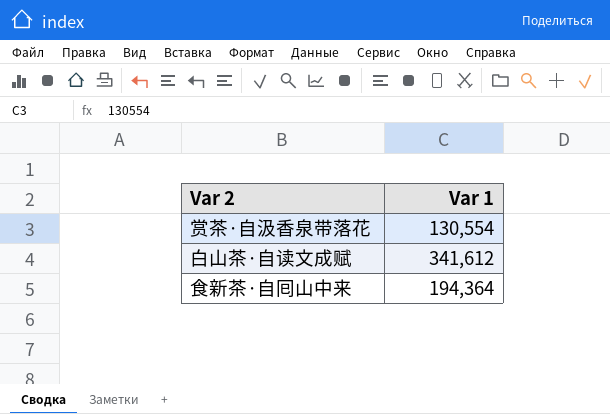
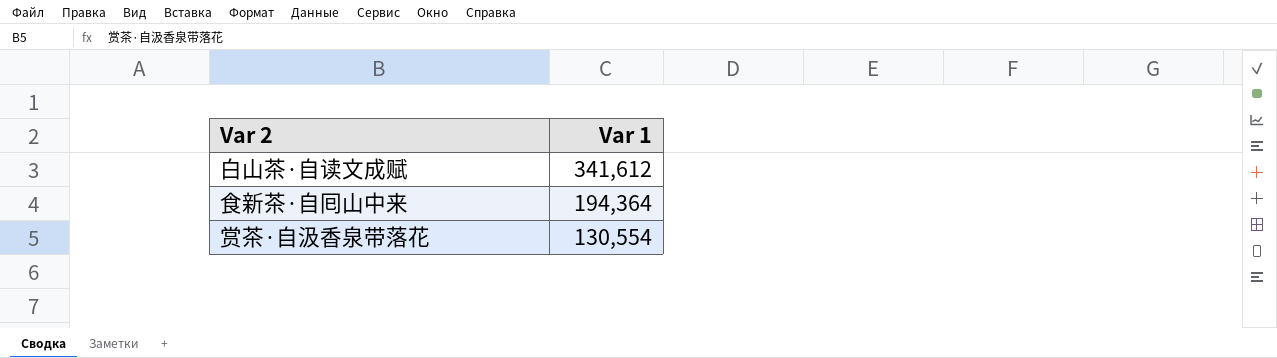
row order: none -> Var 1 descending

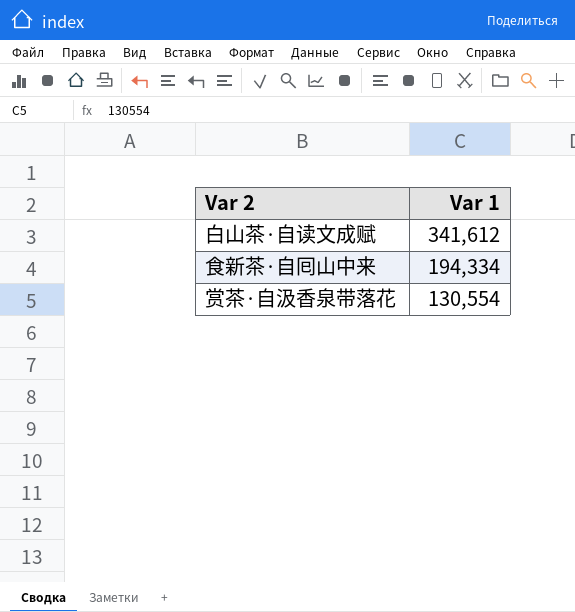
食新茶·自囘山中来 | Var 1: 194,364 -> 194,334

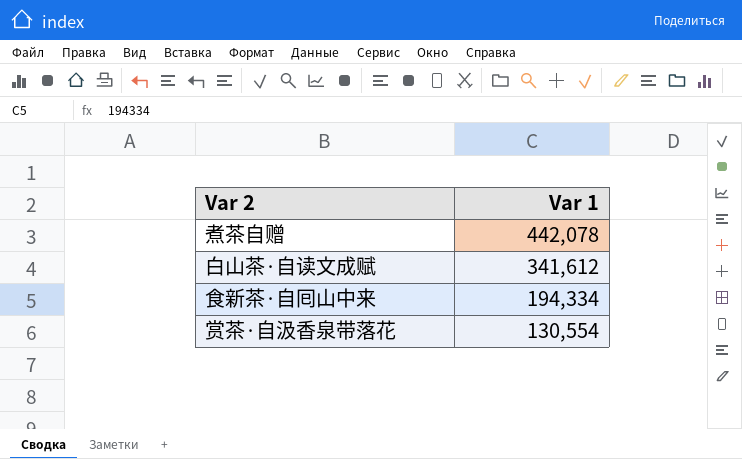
row 煮茶自赠: none -> 442,078

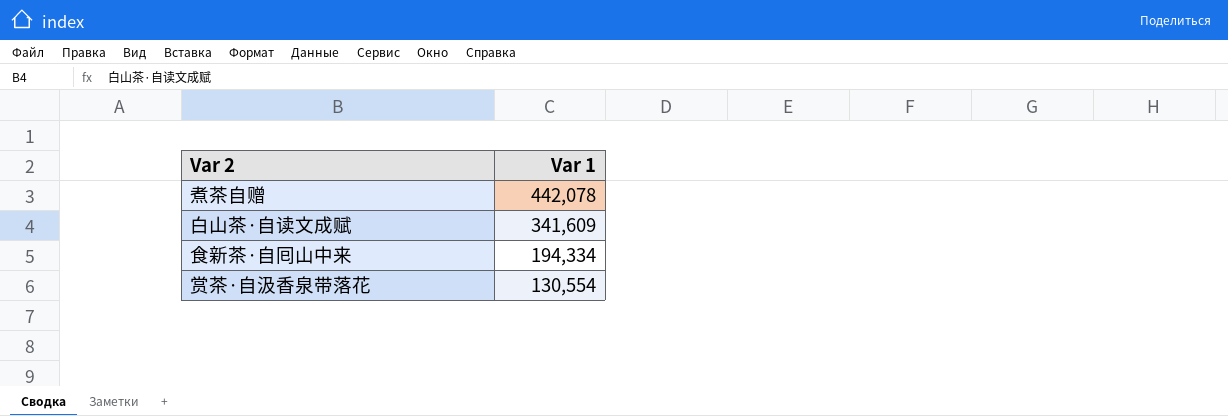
白山茶·自读文成赋 | Var 1: 341,612 -> 341,609

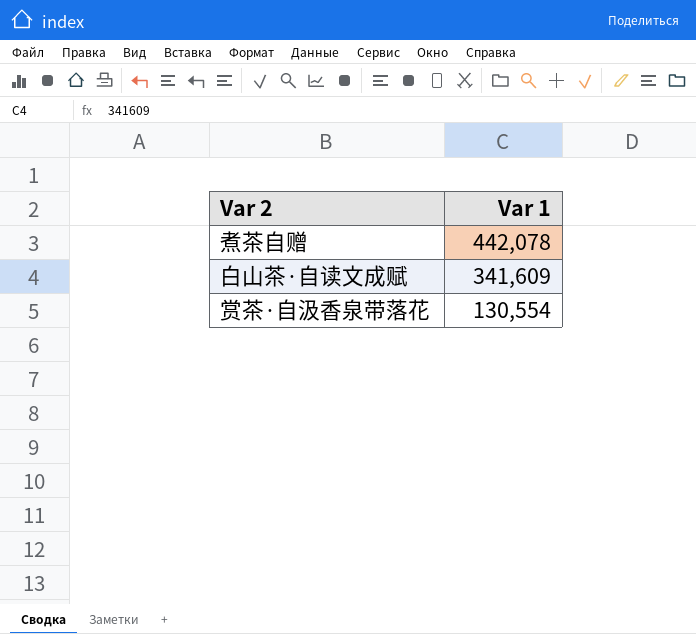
row 食新茶·自囘山中来: 194,334 -> none

